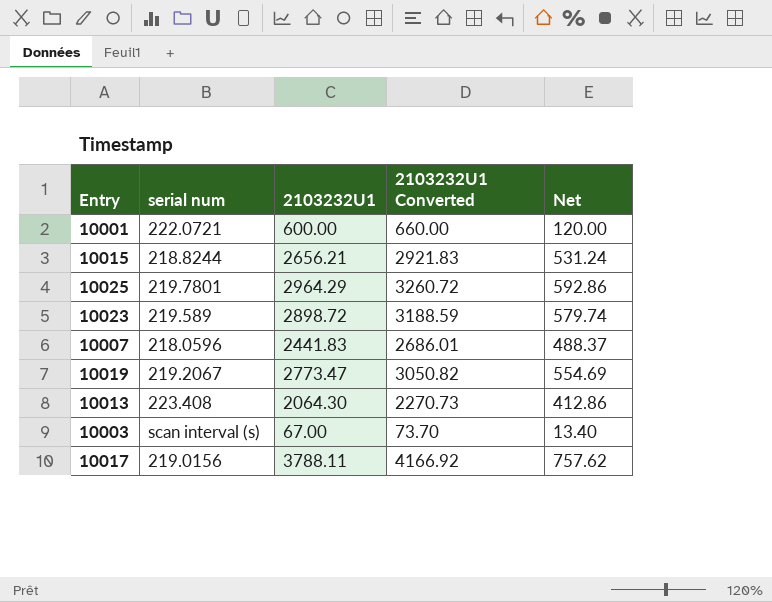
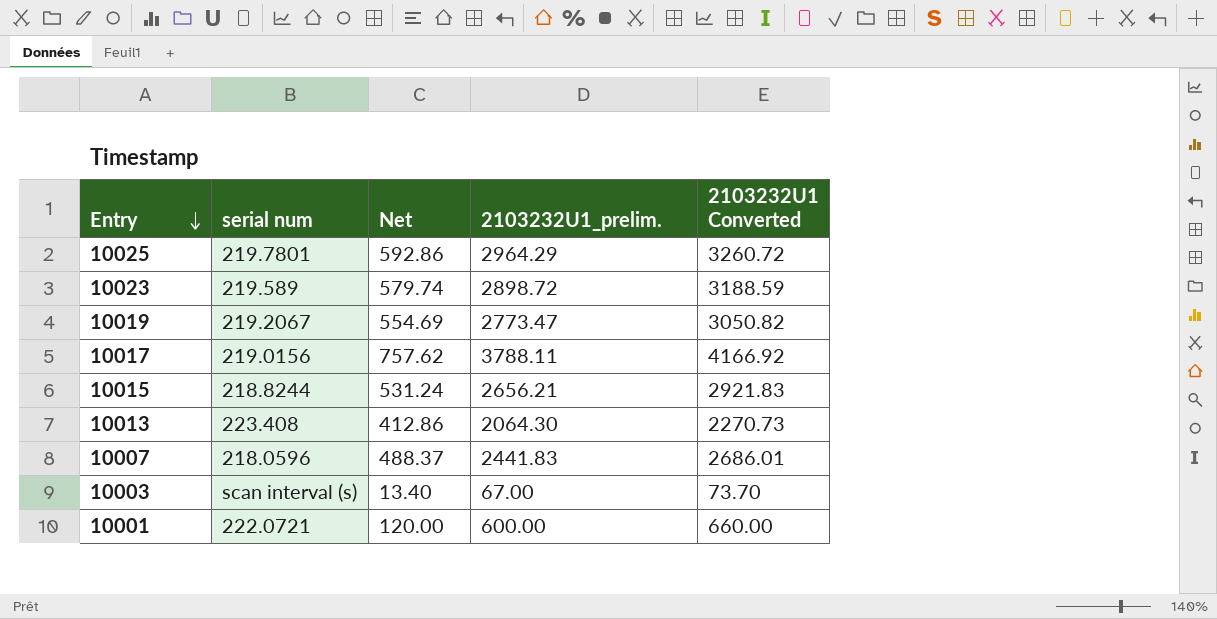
row order: none -> Entry descending
column Net | position: 5 -> 3
column name: 2103232U1 -> 2103232U1_prelim.

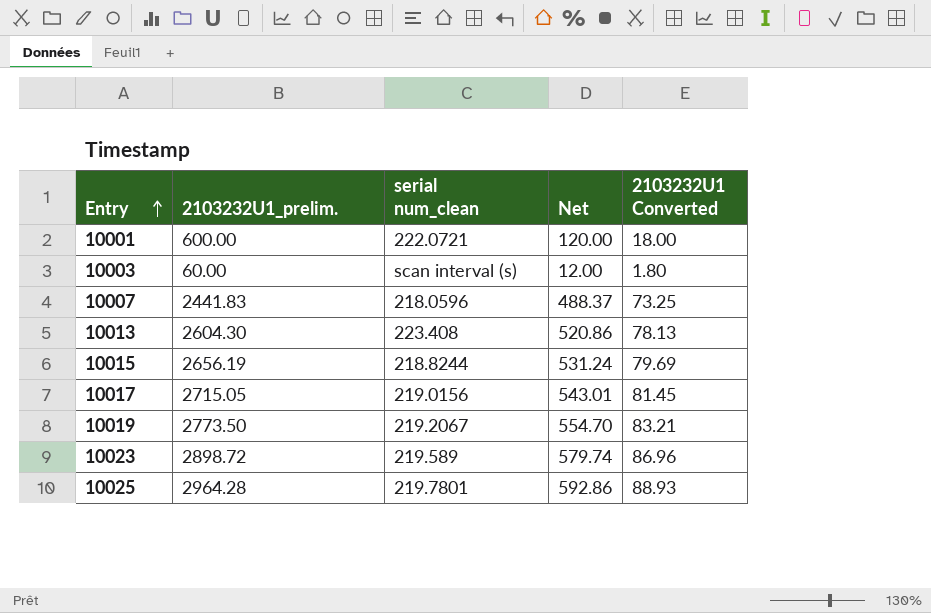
row order: Entry descending -> Entry ascending
column 2103232U1_prelim. | position: 4 -> 2
column name: serial num -> serial num_clean
column 2103232U1 Converted | formula: [2103232U1_prelim.] * 1.1 -> [2103232U1_prelim.] * 0.03
10003 | 2103232U1_prelim.: 67.00 -> 60.00
10003 | Net: 13.40 -> 12.00
10013 | 2103232U1_prelim.: 2064.30 -> 2604.30
10013 | Net: 412.86 -> 520.86
10015 | 2103232U1_prelim.: 2656.21 -> 2656.19
10017 | 2103232U1_prelim.: 3788.11 -> 2715.05
10017 | Net: 757.62 -> 543.01
10019 | 2103232U1_prelim.: 2773.47 -> 2773.50
10019 | Net: 554.69 -> 554.70
10025 | 2103232U1_prelim.: 2964.29 -> 2964.28

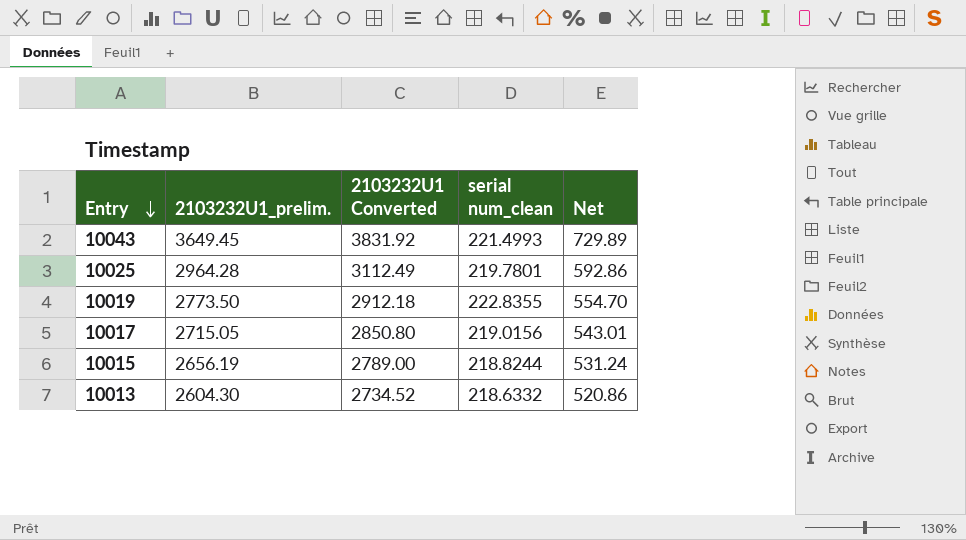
row order: Entry ascending -> Entry descending
column 2103232U1 Converted | formula: [2103232U1_prelim.] * 0.03 -> [2103232U1_prelim.] * 1.05
column 2103232U1 Converted | position: 5 -> 3
row 10001: 600.00 | 222.0721 | 120.00 | 18.00 -> none
row 10003: 60.00 | scan interval (s) | 12.00 | 1.80 -> none
row 10007: 2441.83 | 218.0596 | 488.37 | 73.25 -> none
row 10023: 2898.72 | 219.589 | 579.74 | 86.96 -> none
row 10043: none -> 3649.45 | 3831.92 | 221.4993 | 729.89
10019 | serial num_clean: 219.2067 -> 222.8355
10013 | serial num_clean: 223.408 -> 218.6332

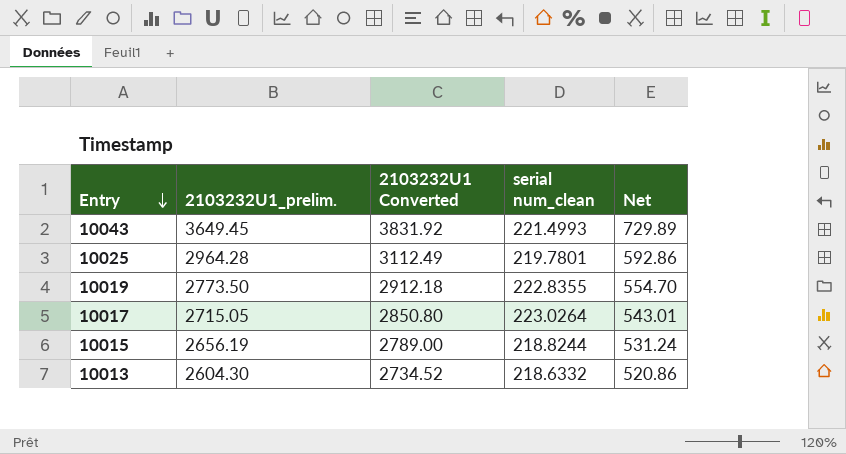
10017 | serial num_clean: 219.0156 -> 223.0264

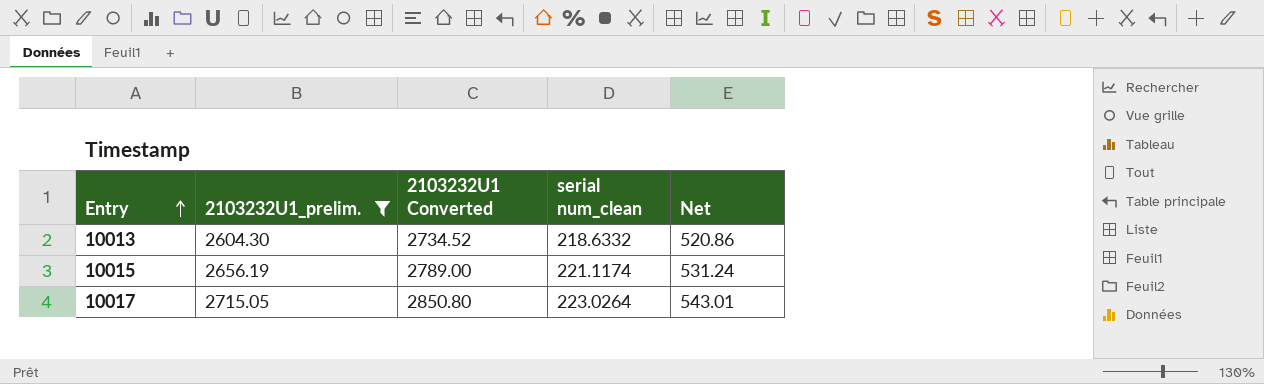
filter: none -> 2103232U1_prelim. <= 2715.05
row order: Entry descending -> Entry ascending
10015 | serial num_clean: 218.8244 -> 221.1174

